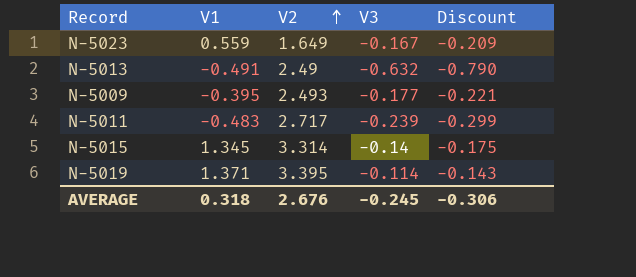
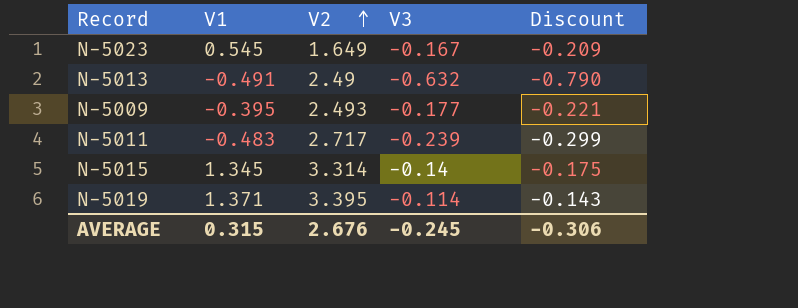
N-5023 | V1: 0.559 -> 0.545
AVERAGE | V1: 0.318 -> 0.315

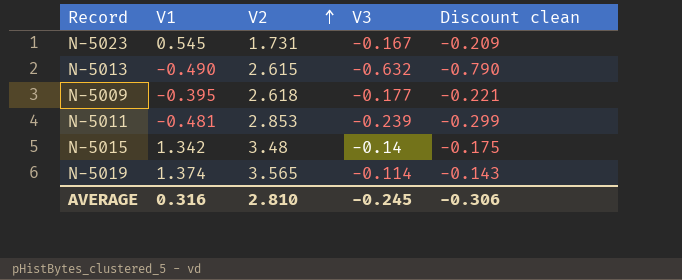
column name: Discount -> Discount clean
N-5023 | V2: 1.649 -> 1.731
N-5013 | V1: -0.491 -> -0.490
N-5013 | V2: 2.49 -> 2.615
N-5009 | V2: 2.493 -> 2.618
N-5011 | V1: -0.483 -> -0.481
N-5011 | V2: 2.717 -> 2.853
N-5015 | V1: 1.345 -> 1.342
N-5015 | V2: 3.314 -> 3.48
N-5019 | V1: 1.371 -> 1.374
N-5019 | V2: 3.395 -> 3.565
AVERAGE | V1: 0.315 -> 0.316
AVERAGE | V2: 2.676 -> 2.810

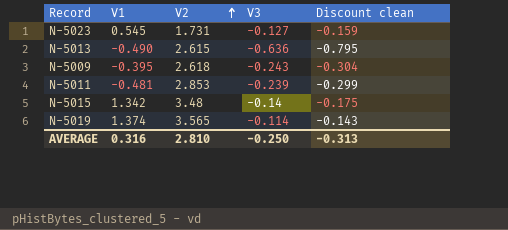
N-5023 | V3: -0.167 -> -0.127
N-5023 | Discount clean: -0.209 -> -0.159
N-5013 | V3: -0.632 -> -0.636
N-5013 | Discount clean: -0.790 -> -0.795
N-5009 | V3: -0.177 -> -0.243
N-5009 | Discount clean: -0.221 -> -0.304
AVERAGE | V3: -0.245 -> -0.250
AVERAGE | Discount clean: -0.306 -> -0.313

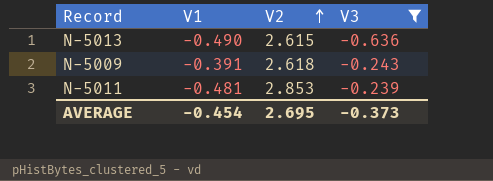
filter: none -> V3 <= -0.239
column Discount clean | formula: [V3] * 1.25 -> none
N-5009 | V1: -0.395 -> -0.391
AVERAGE | V1: 0.316 -> -0.454
AVERAGE | V2: 2.810 -> 2.695
AVERAGE | V3: -0.250 -> -0.373

